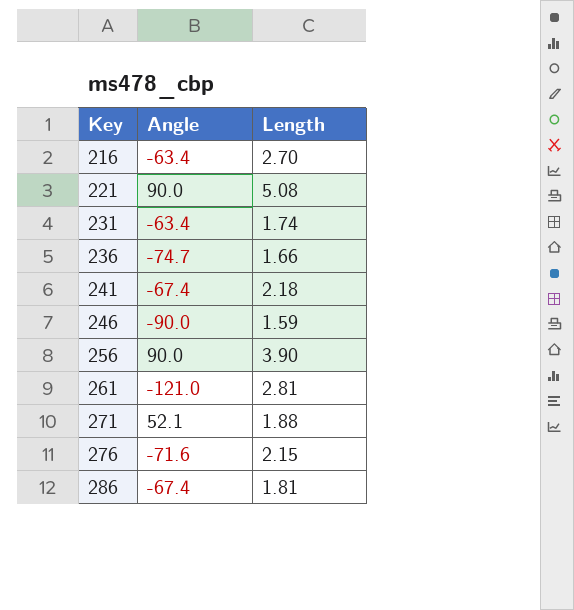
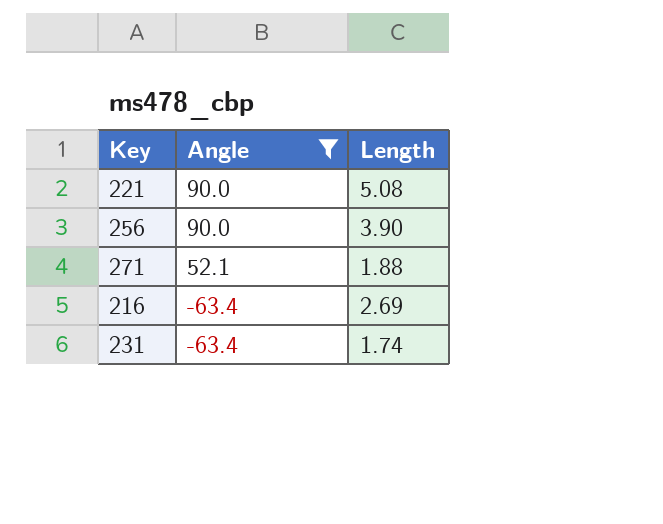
filter: none -> Angle >= -63.4
row order: Key ascending -> Angle descending
216 | Length: 2.70 -> 2.69

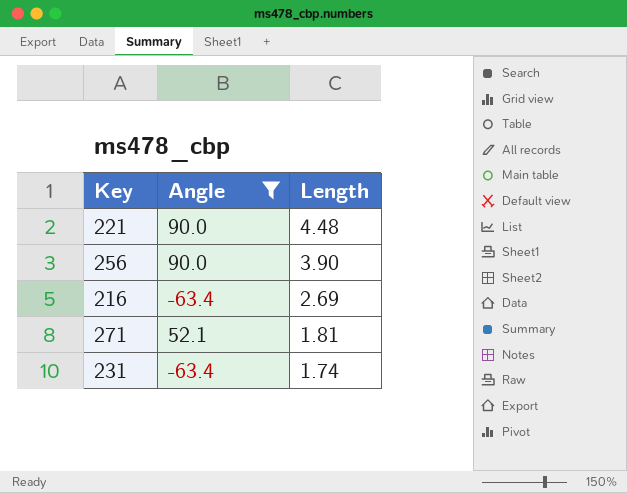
row order: Angle descending -> Length descending
221 | Length: 5.08 -> 4.48
271 | Length: 1.88 -> 1.81

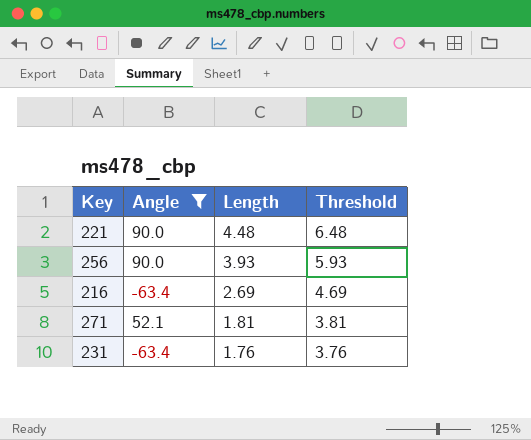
column Threshold | formula: none -> [Length] + 2
256 | Length: 3.90 -> 3.93
231 | Length: 1.74 -> 1.76

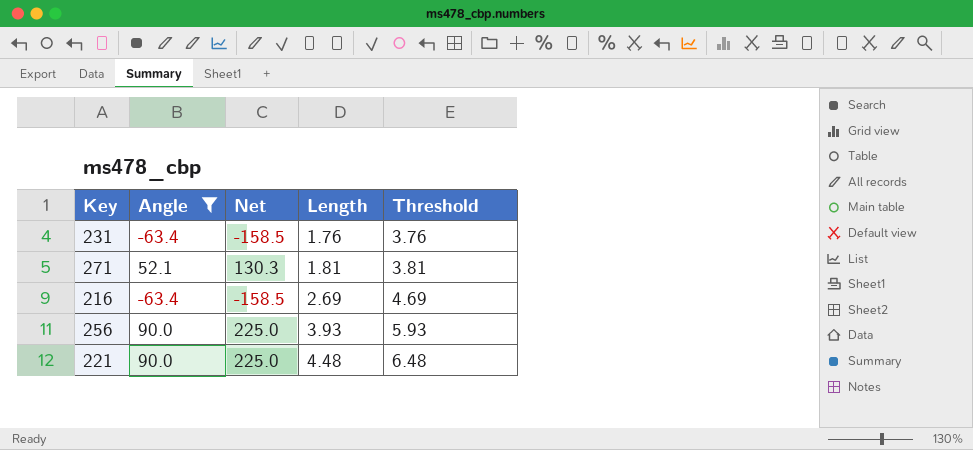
row order: Length descending -> Length ascending
column Net | formula: none -> [Angle] * 2.5

